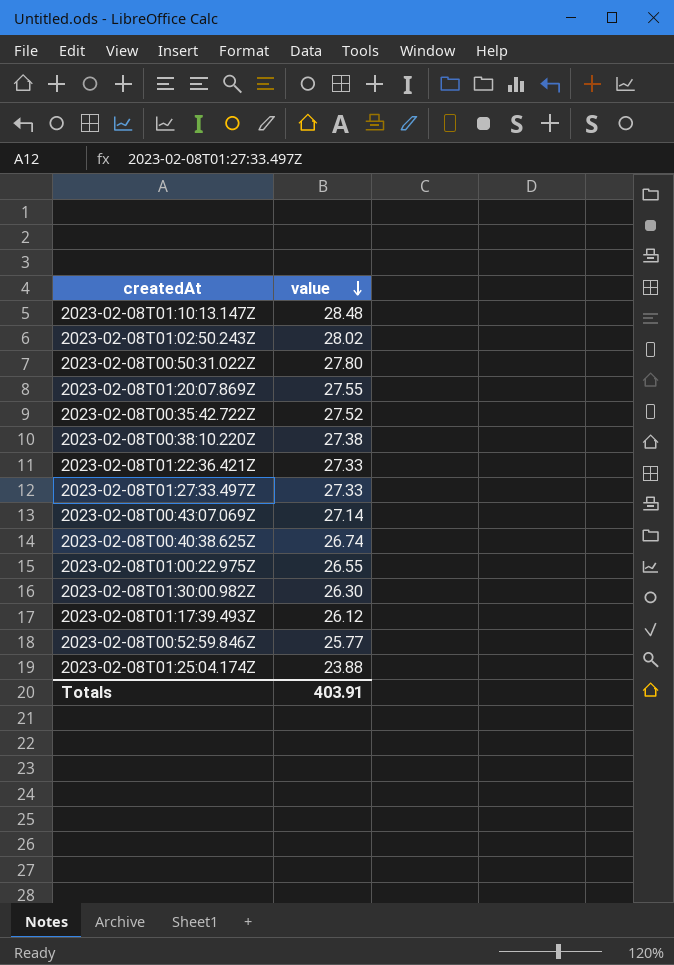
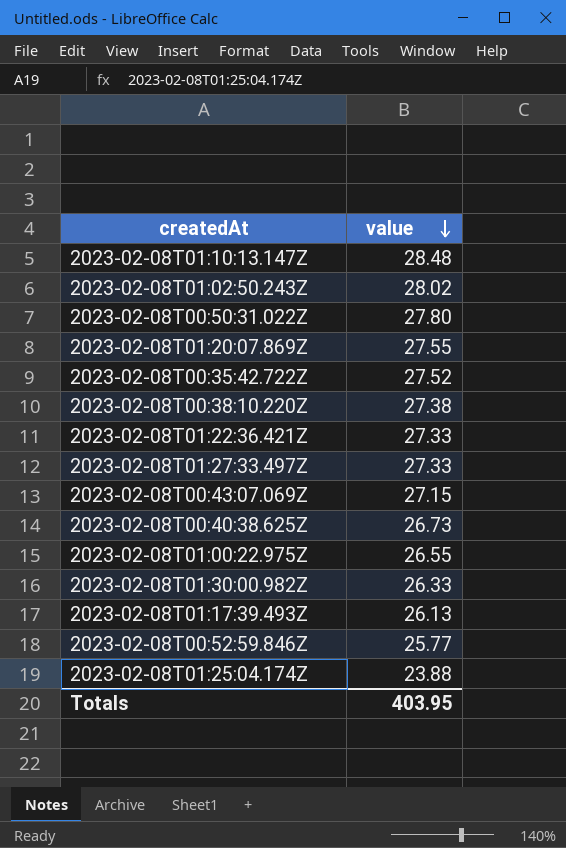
2023-02-08T00:43:07.069Z | value: 27.14 -> 27.15
2023-02-08T00:40:38.625Z | value: 26.74 -> 26.73
2023-02-08T01:30:00.982Z | value: 26.30 -> 26.33
2023-02-08T01:17:39.493Z | value: 26.12 -> 26.13
Totals | value: 403.91 -> 403.95

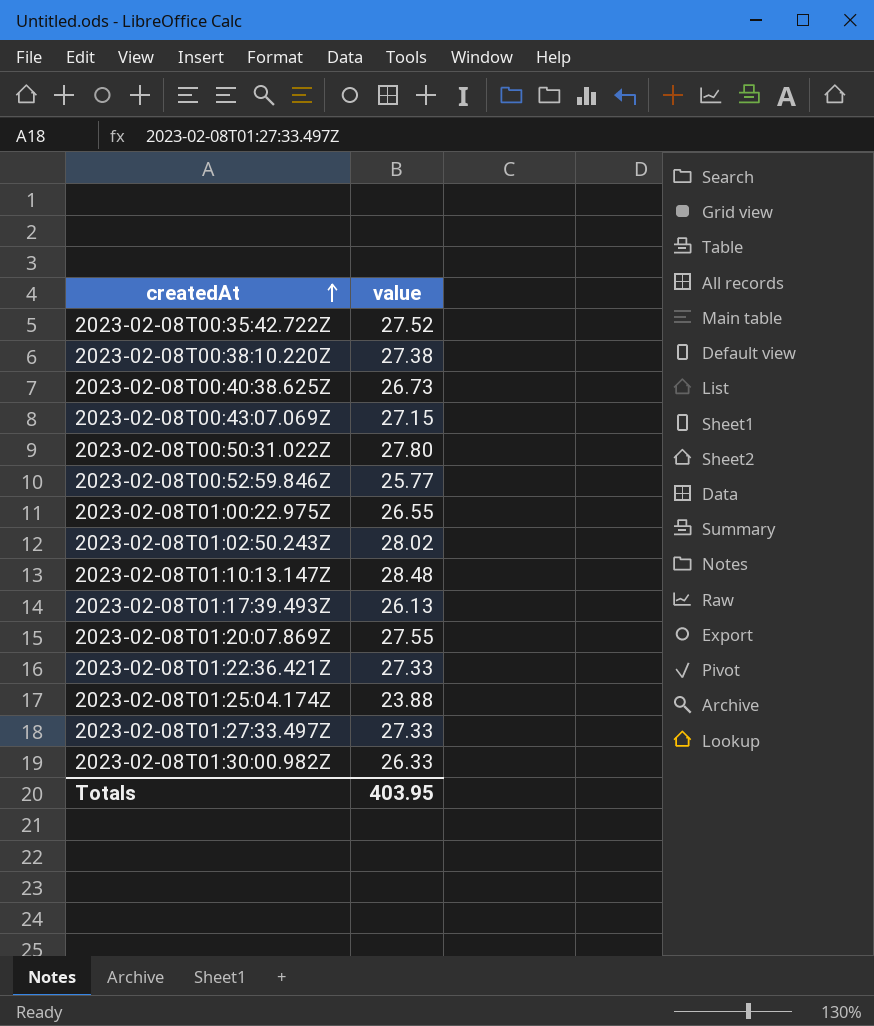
row order: value descending -> createdAt ascending

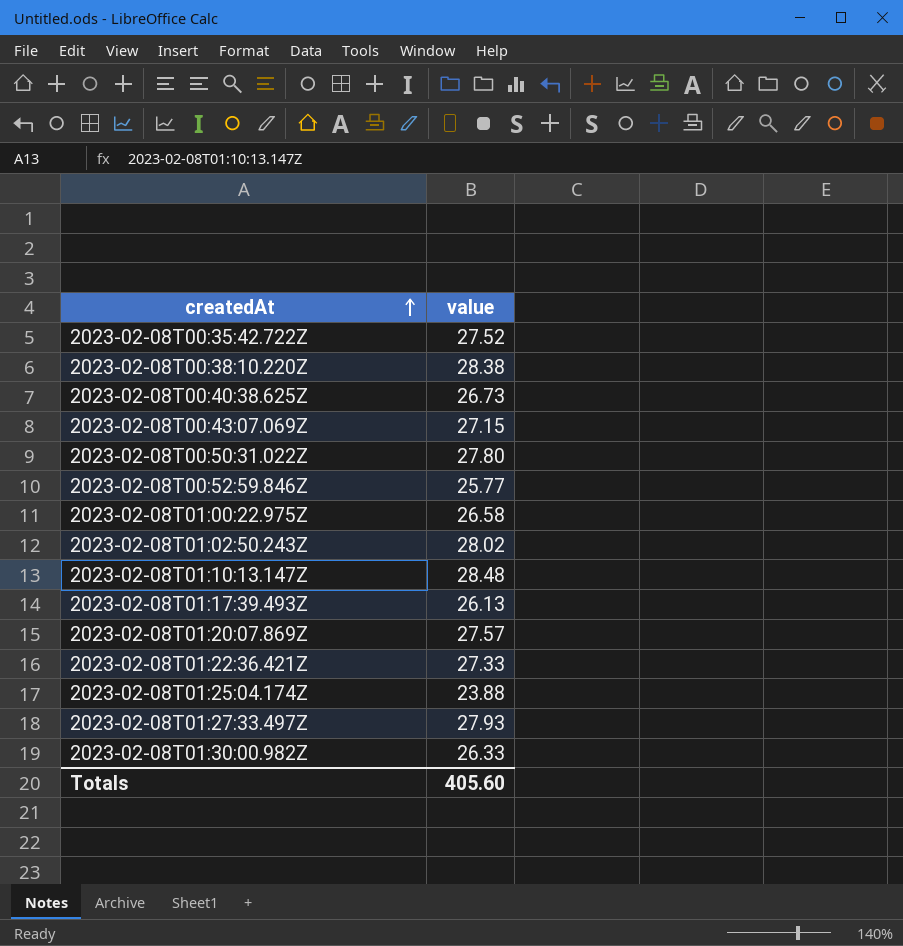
2023-02-08T00:38:10.220Z | value: 27.38 -> 28.38
2023-02-08T01:00:22.975Z | value: 26.55 -> 26.58
2023-02-08T01:20:07.869Z | value: 27.55 -> 27.57
2023-02-08T01:27:33.497Z | value: 27.33 -> 27.93
Totals | value: 403.95 -> 405.60

